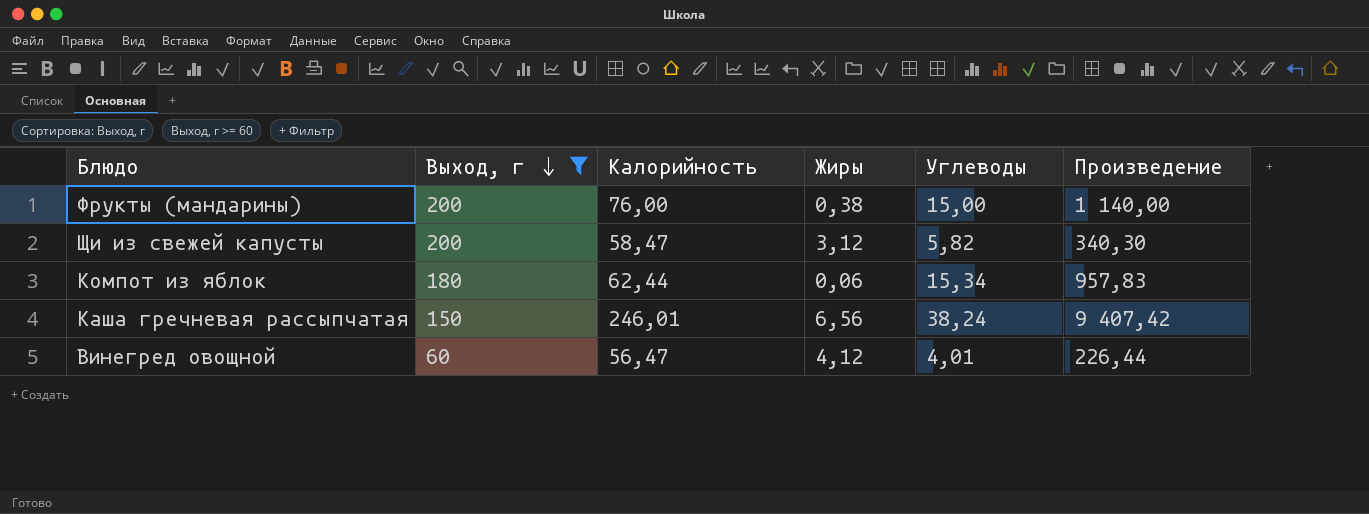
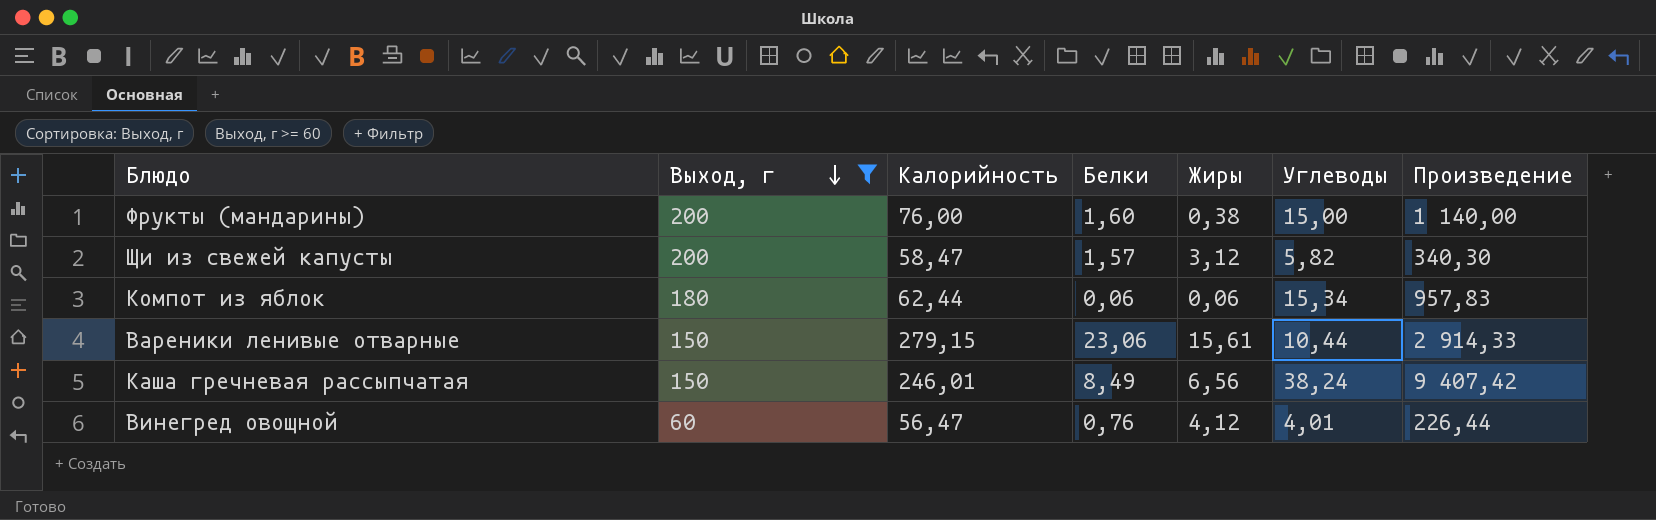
column Белки | position: none -> 4
row Вареники ленивые отварные: none -> 150 | 279,15 | 23,06 | 15,61 | 10,44 | 2 914,33

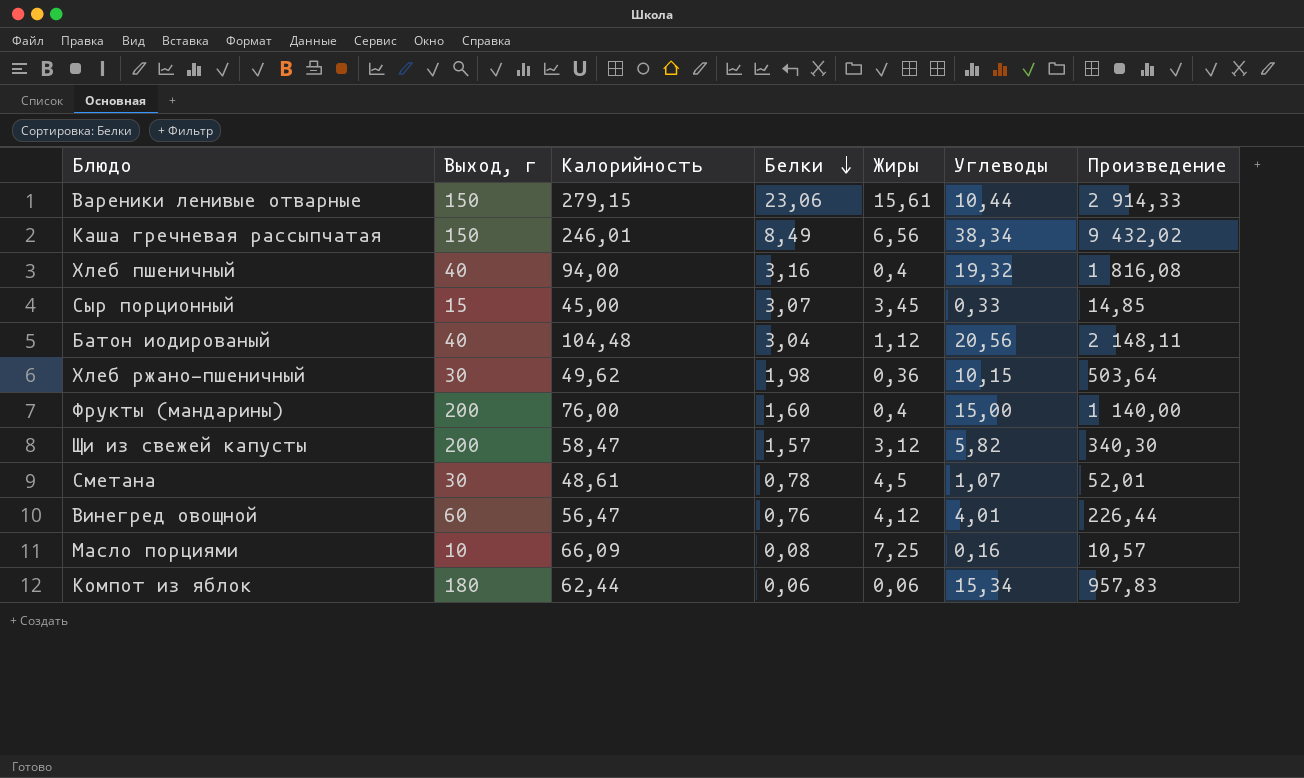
filter: Выход, г >= 60 -> none
row order: Выход, г descending -> Белки descending
Каша гречневая рассыпчатая | Углеводы: 38,24 -> 38,34
Каша гречневая рассыпчатая | Произведение: 9 407,42 -> 9 432,02
Фрукты (мандарины) | Жиры: 0,38 -> 0,4

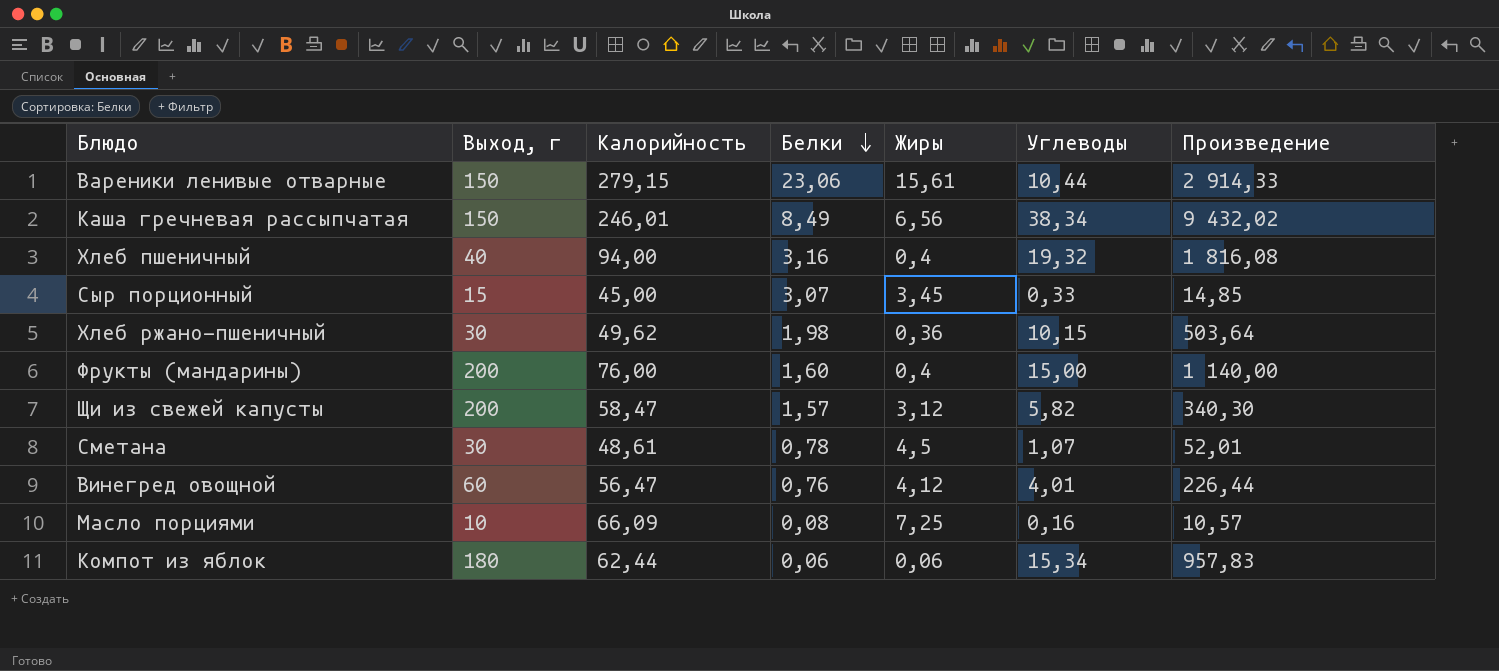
row Батон иодированый: 40 | 104,48 | 3,04 | 1,12 | 20,56 | 2 148,11 -> none

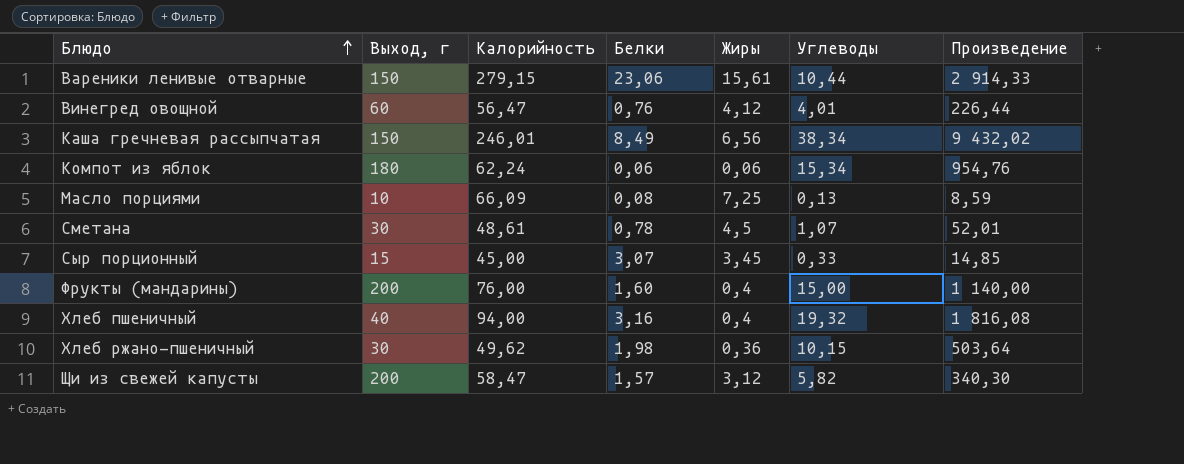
row order: Белки descending -> Блюдо ascending
Компот из яблок | Калорийность: 62,44 -> 62,24
Компот из яблок | Произведение: 957,83 -> 954,76
Масло порциями | Углеводы: 0,16 -> 0,13
Масло порциями | Произведение: 10,57 -> 8,59

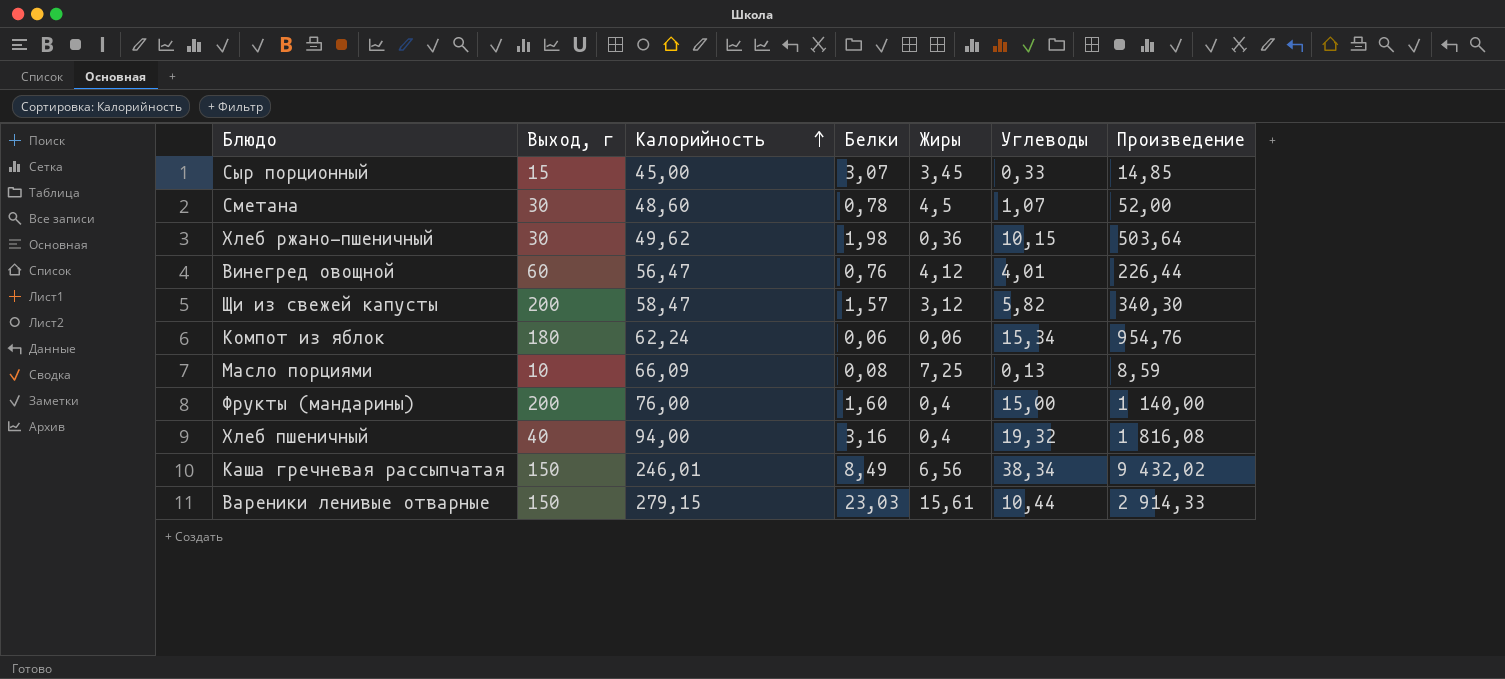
row order: Блюдо ascending -> Калорийность ascending
Сметана | Калорийность: 48,61 -> 48,60
Сметана | Произведение: 52,01 -> 52,00
Вареники ленивые отварные | Белки: 23,06 -> 23,03

